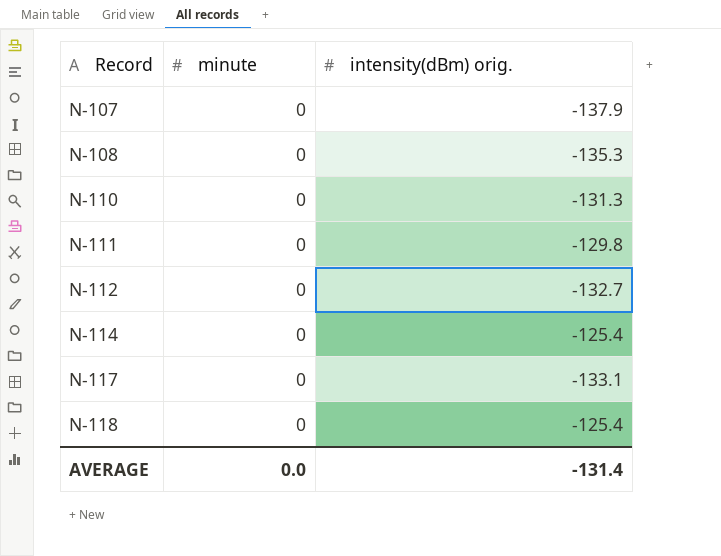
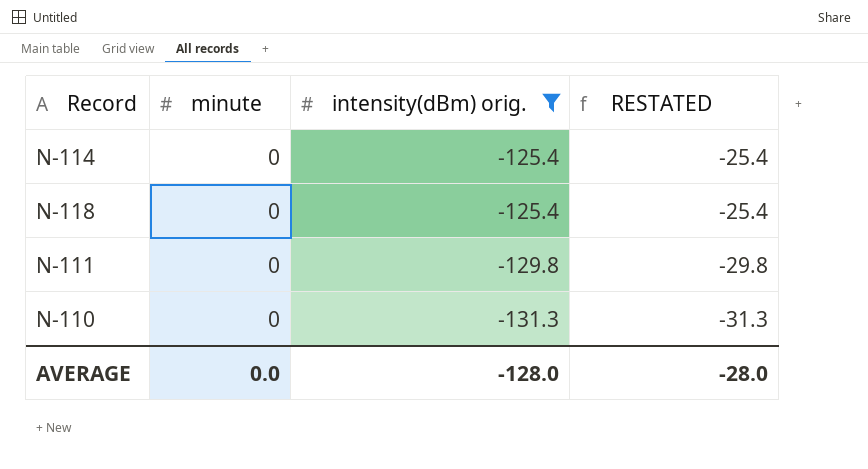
filter: none -> intensity(dBm) orig. >= -131.3
row order: Record ascending -> intensity(dBm) orig. descending
column RESTATED | formula: none -> [intensity(dBm) orig.] + 100
AVERAGE | intensity(dBm) orig.: -131.4 -> -128.0

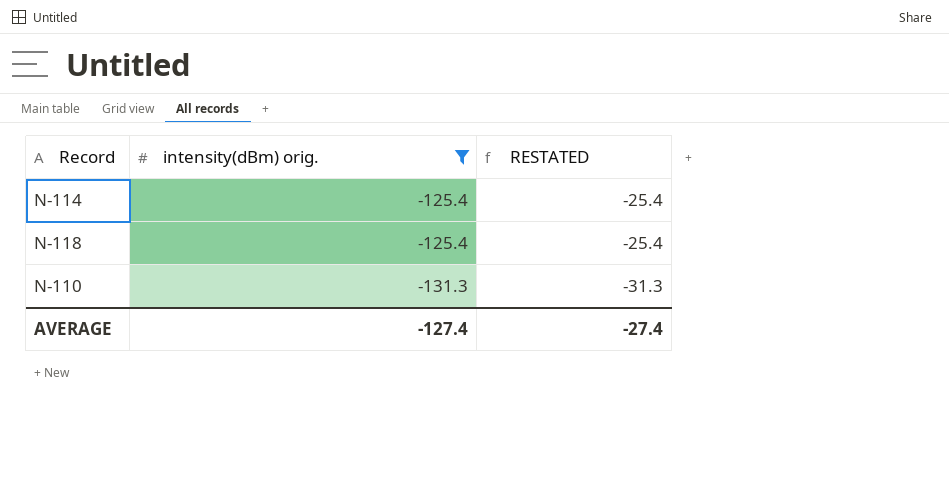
column minute | position: 2 -> none
row N-111: 0 | -129.8 | -29.8 -> none
AVERAGE | intensity(dBm) orig.: -128.0 -> -127.4
AVERAGE | RESTATED: -28.0 -> -27.4

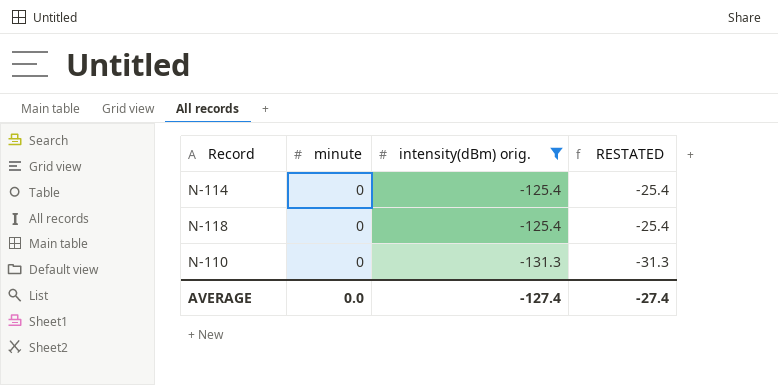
column minute | position: none -> 2

